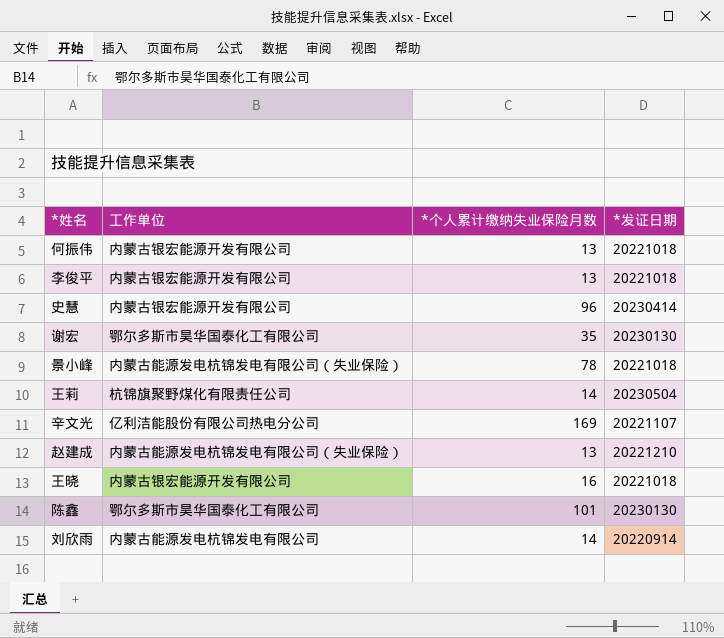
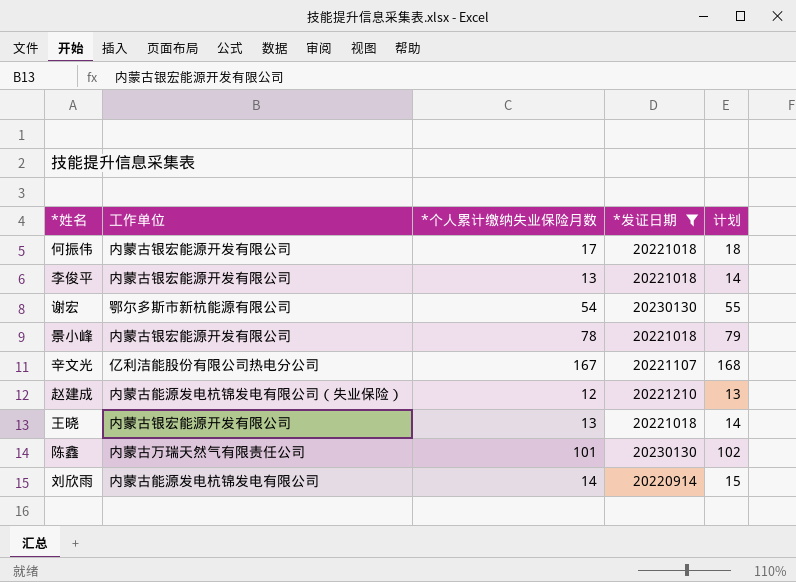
filter: none -> *发证日期 <= 20230130
column 计划 | formula: none -> [*个人累计缴纳失业保险月数] + 1
何振伟 | *个人累计缴纳失业保险月数: 13 -> 17
谢宏 | 工作单位: 鄂尔多斯市昊华国泰化工有限公司 -> 鄂尔多斯市新杭能源有限公司
谢宏 | *个人累计缴纳失业保险月数: 35 -> 54
景小峰 | 工作单位: 内蒙古能源发电杭锦发电有限公司（失业保险） -> 内蒙古银宏能源开发有限公司
辛文光 | *个人累计缴纳失业保险月数: 169 -> 167
赵建成 | *个人累计缴纳失业保险月数: 13 -> 12
王晓 | *个人累计缴纳失业保险月数: 16 -> 13
陈鑫 | 工作单位: 鄂尔多斯市昊华国泰化工有限公司 -> 内蒙古万瑞天然气有限责任公司

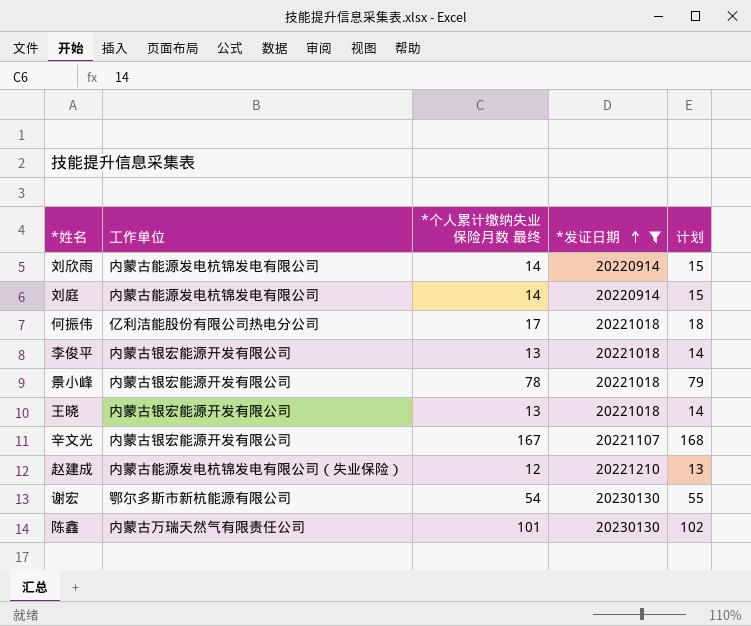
row order: none -> *发证日期 ascending
column name: *个人累计缴纳失业保险月数 -> *个人累计缴纳失业保险月数 最终
row 刘庭: none -> 内蒙古能源发电杭锦发电有限公司 | 14 | 20220914 | 15
何振伟 | 工作单位: 内蒙古银宏能源开发有限公司 -> 亿利洁能股份有限公司热电分公司
辛文光 | 工作单位: 亿利洁能股份有限公司热电分公司 -> 内蒙古银宏能源开发有限公司

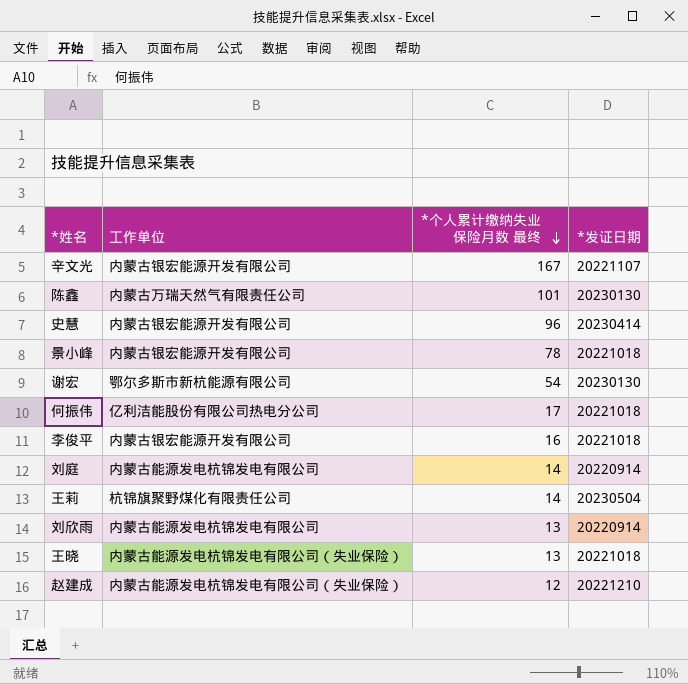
filter: *发证日期 <= 20230130 -> none
row order: *发证日期 ascending -> *个人累计缴纳失业保险月数 最终 descending
column 计划 | formula: [*个人累计缴纳失业保险月数 最终] + 1 -> none
李俊平 | *个人累计缴纳失业保险月数 最终: 13 -> 16
刘欣雨 | *个人累计缴纳失业保险月数 最终: 14 -> 13
王晓 | 工作单位: 内蒙古银宏能源开发有限公司 -> 内蒙古能源发电杭锦发电有限公司（失业保险）

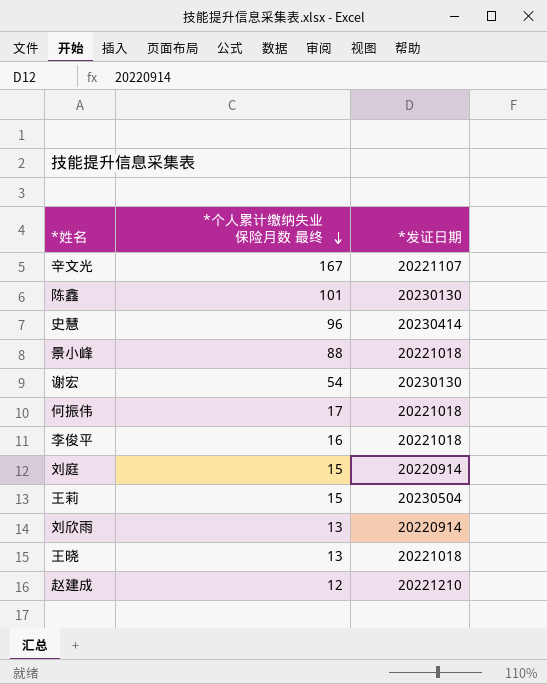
column 工作单位 | position: 2 -> none
景小峰 | *个人累计缴纳失业保险月数 最终: 78 -> 88
刘庭 | *个人累计缴纳失业保险月数 最终: 14 -> 15
王莉 | *个人累计缴纳失业保险月数 最终: 14 -> 15

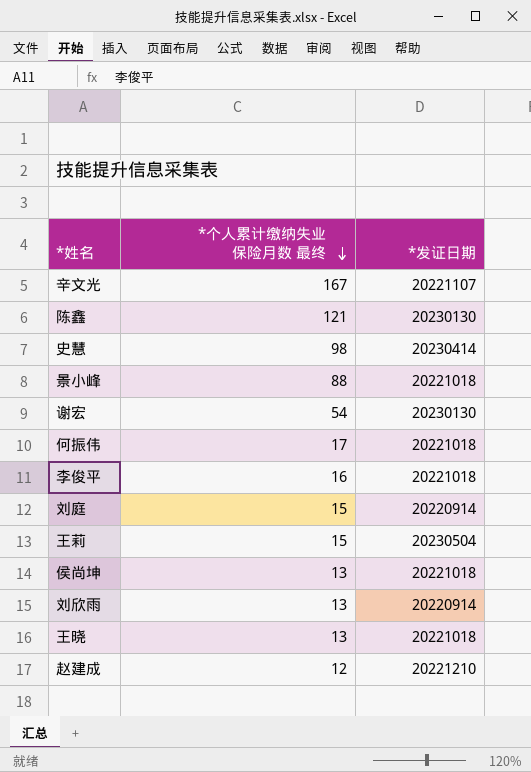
陈鑫 | *个人累计缴纳失业保险月数 最终: 101 -> 121
史慧 | *个人累计缴纳失业保险月数 最终: 96 -> 98
row 侯尚坤: none -> 13 | 20221018

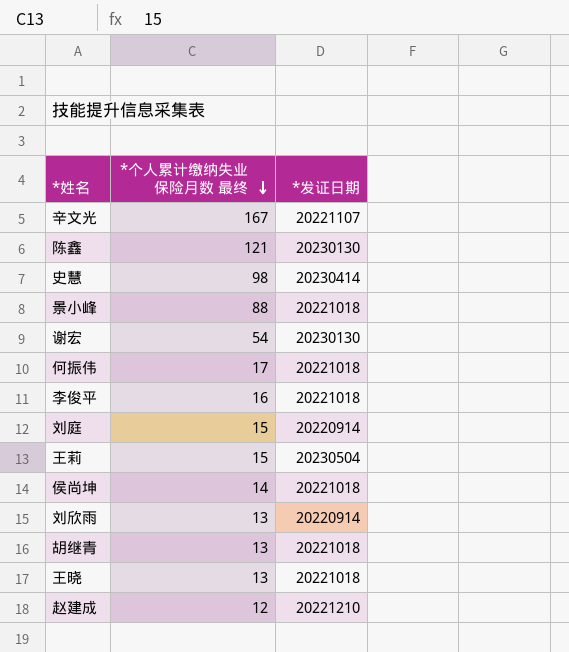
侯尚坤 | *个人累计缴纳失业保险月数 最终: 13 -> 14
row 胡继青: none -> 13 | 20221018

